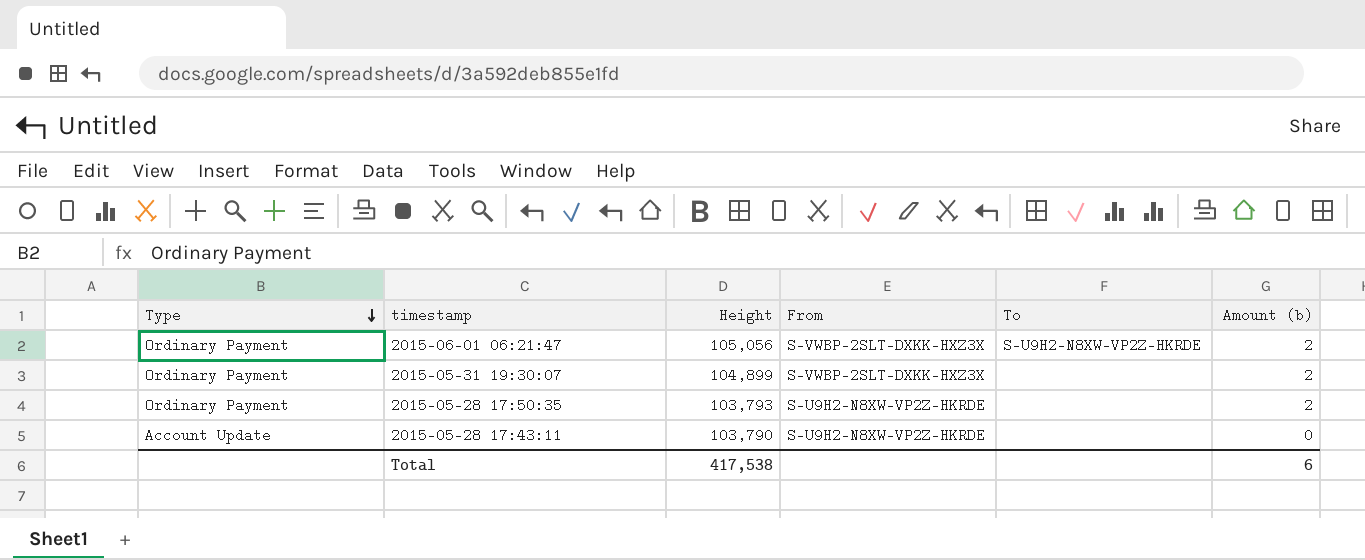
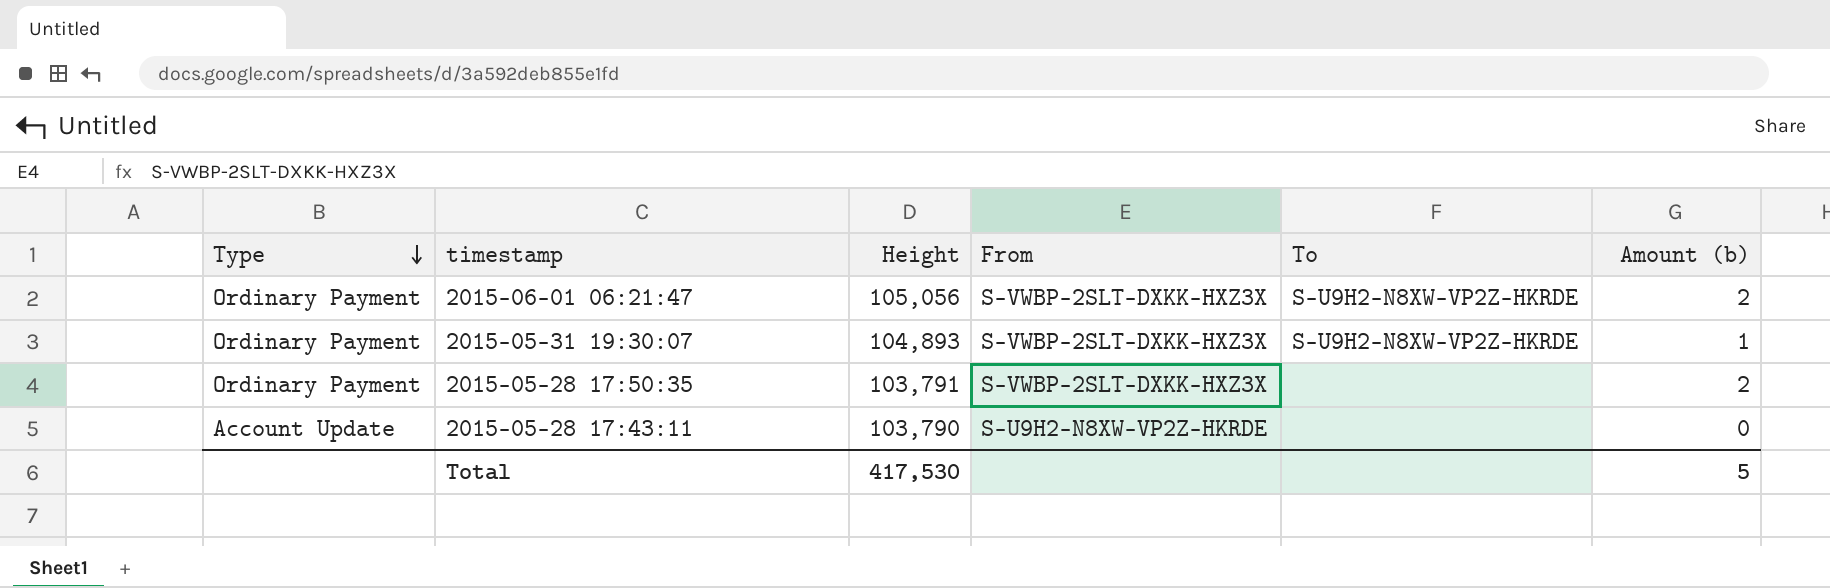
2015-05-31 19:30:07 | Height: 104,899 -> 104,893
2015-05-31 19:30:07 | To: none -> S-U9H2-N8XW-VP2Z-HKRDE
2015-05-31 19:30:07 | Amount (b): 2 -> 1
2015-05-28 17:50:35 | Height: 103,793 -> 103,791
2015-05-28 17:50:35 | From: S-U9H2-N8XW-VP2Z-HKRDE -> S-VWBP-2SLT-DXKK-HXZ3X
Total | Height: 417,538 -> 417,530
Total | Amount (b): 6 -> 5

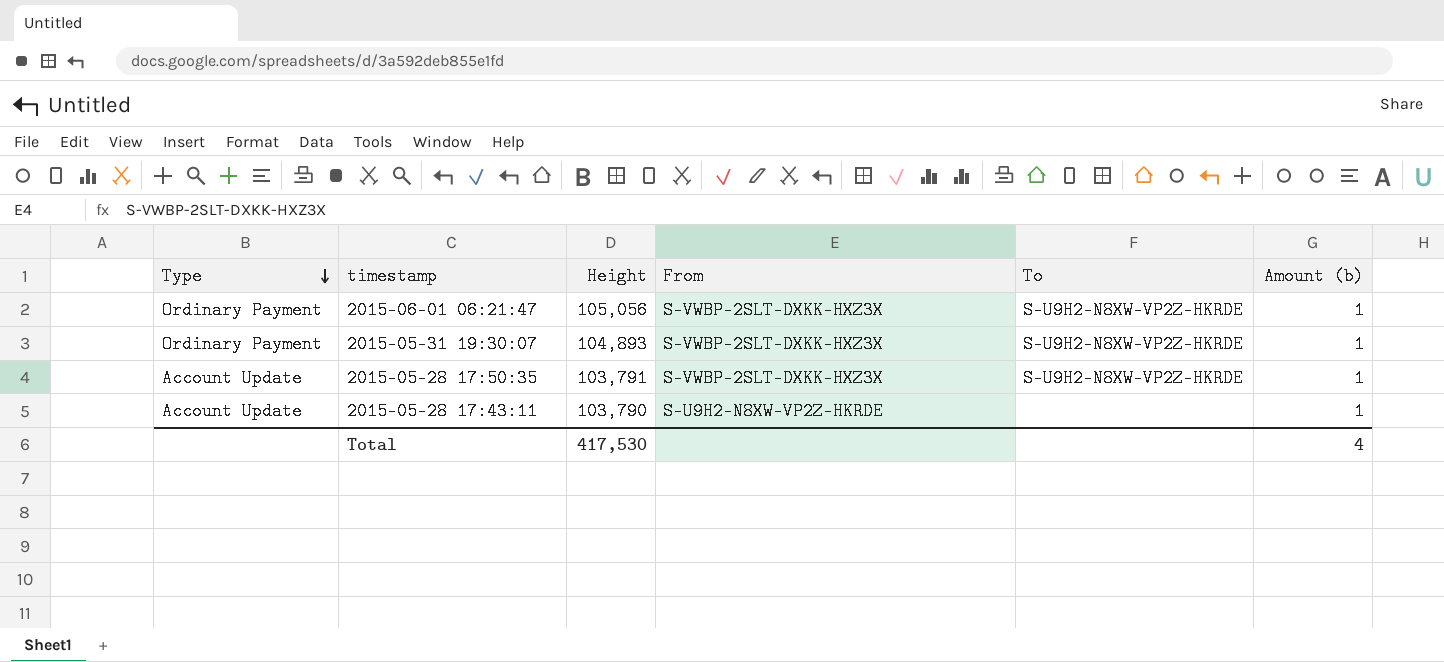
2015-06-01 06:21:47 | Amount (b): 2 -> 1
2015-05-28 17:50:35 | Type: Ordinary Payment -> Account Update
2015-05-28 17:50:35 | To: none -> S-U9H2-N8XW-VP2Z-HKRDE
2015-05-28 17:50:35 | Amount (b): 2 -> 1
2015-05-28 17:43:11 | Amount (b): 0 -> 1
Total | Amount (b): 5 -> 4

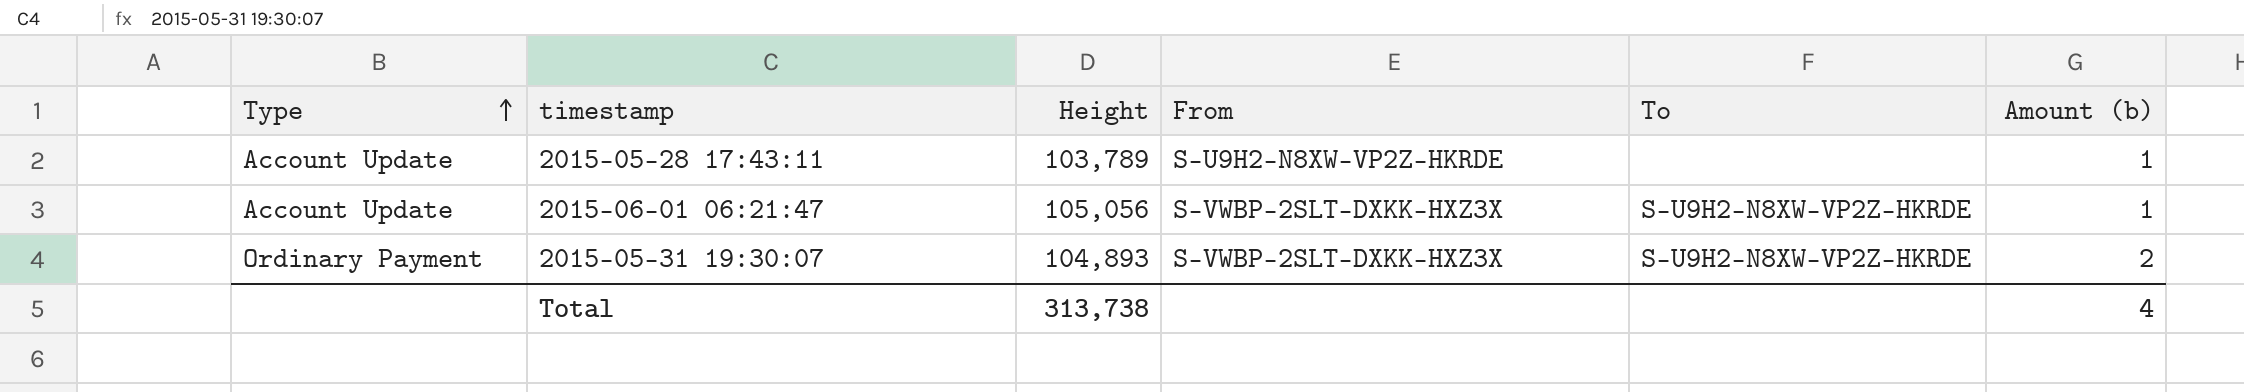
row order: Type descending -> Type ascending
row 2015-05-28 17:50:35: Account Update | 103,791 | S-VWBP-2SLT-DXKK-HXZ3X | S-U9H2-N8XW-VP2Z-HKRDE | 1 -> none
2015-05-28 17:43:11 | Height: 103,790 -> 103,789
2015-06-01 06:21:47 | Type: Ordinary Payment -> Account Update
2015-05-31 19:30:07 | Amount (b): 1 -> 2
Total | Height: 417,530 -> 313,738

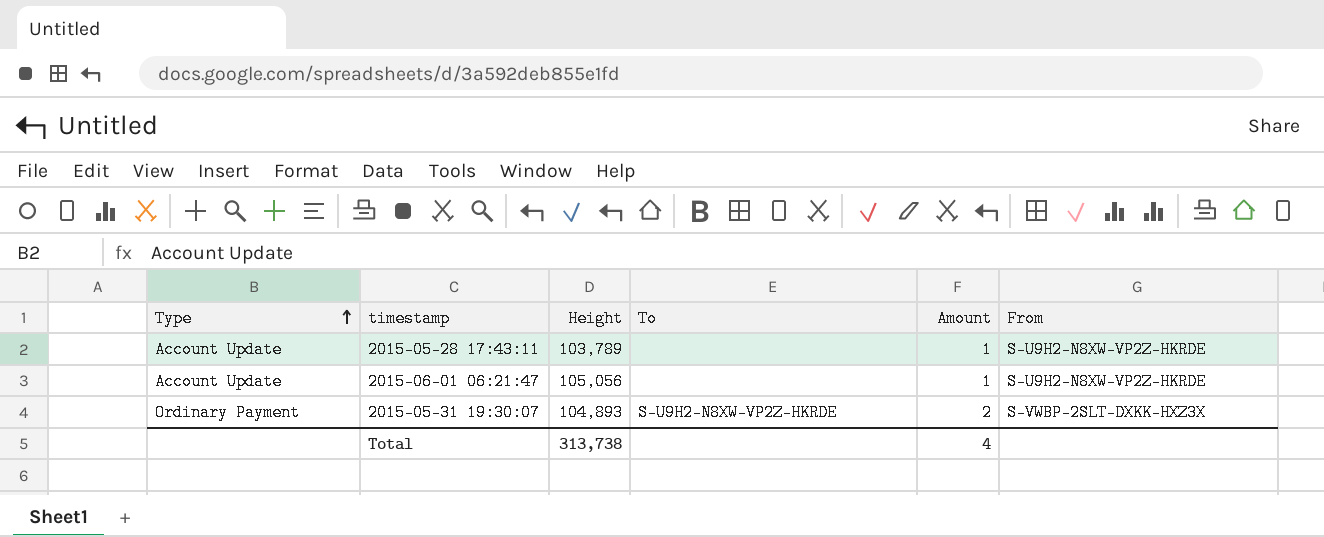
column name: Amount (b) -> Amount
column From | position: 4 -> 6
2015-06-01 06:21:47 | To: S-U9H2-N8XW-VP2Z-HKRDE -> none
2015-06-01 06:21:47 | From: S-VWBP-2SLT-DXKK-HXZ3X -> S-U9H2-N8XW-VP2Z-HKRDE

